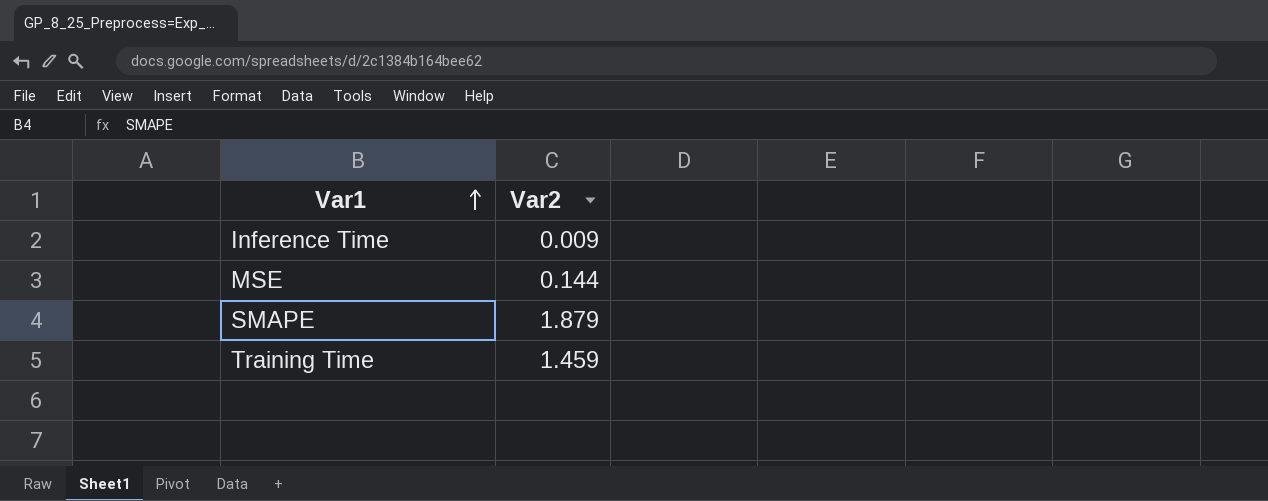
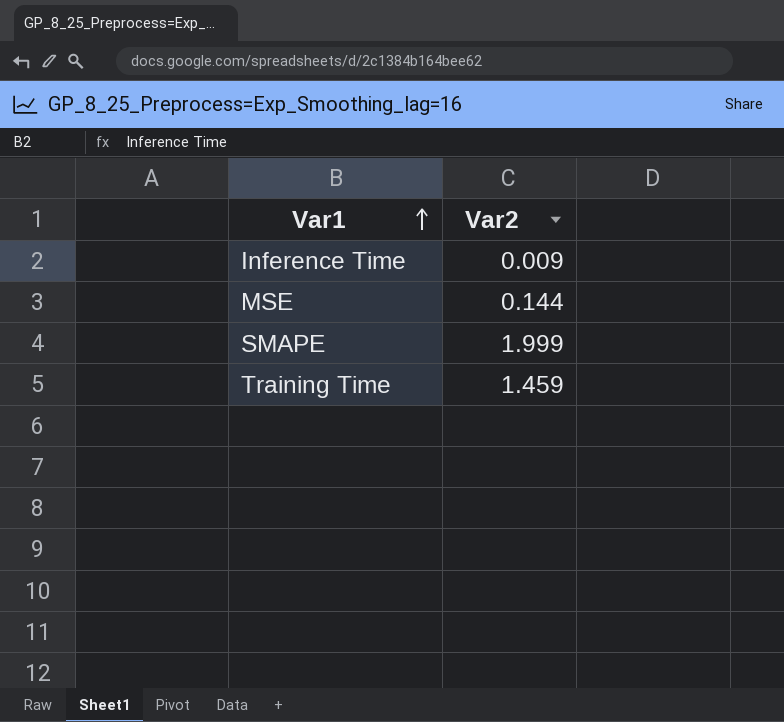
SMAPE | Var2: 1.879 -> 1.999

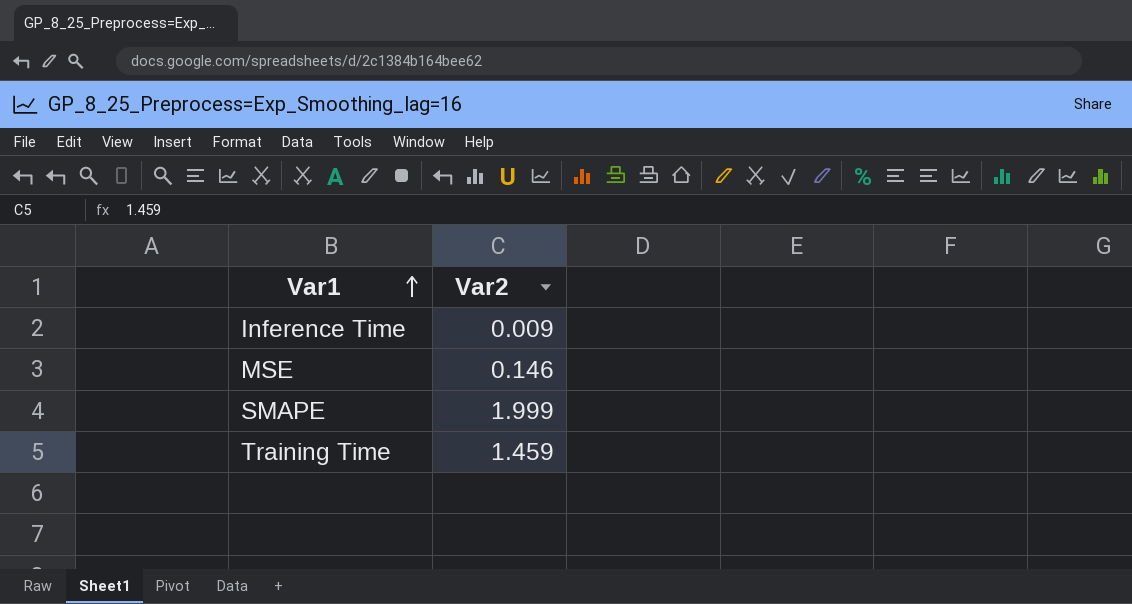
MSE | Var2: 0.144 -> 0.146

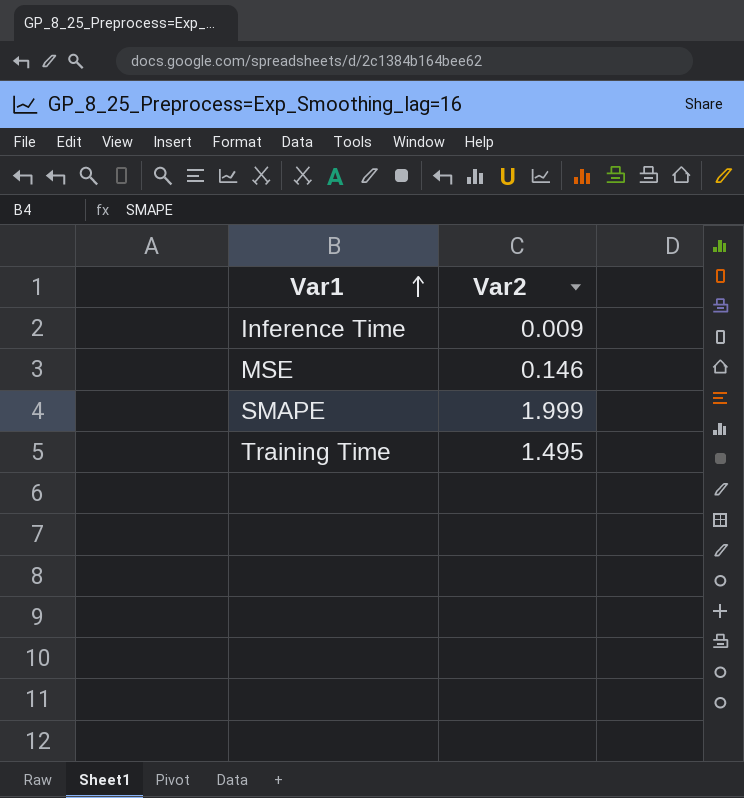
Training Time | Var2: 1.459 -> 1.495

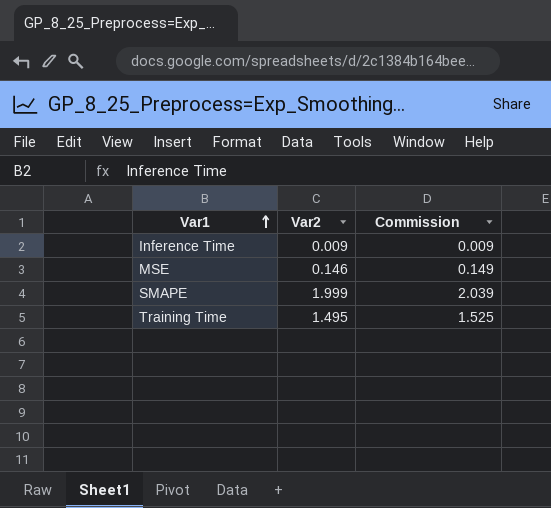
column Commission | formula: none -> [Var2] * 1.02

